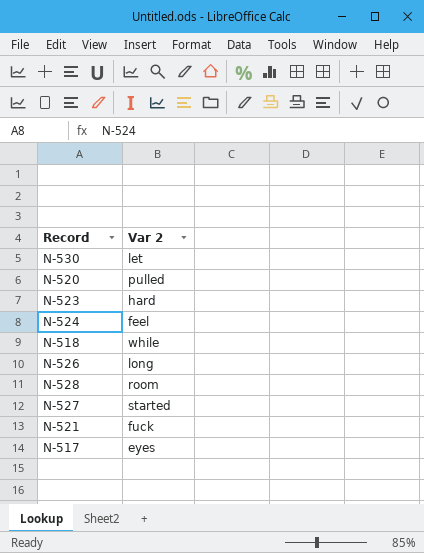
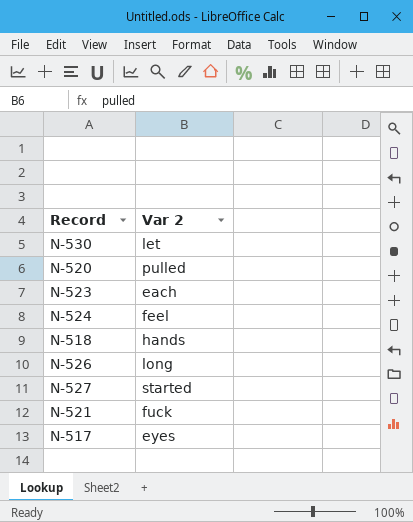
row N-528: room -> none
N-523 | Var 2: hard -> each
N-518 | Var 2: while -> hands

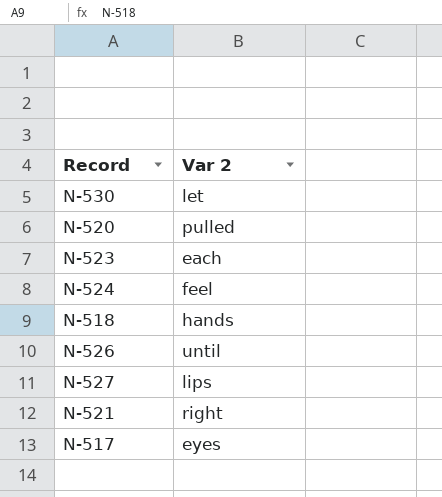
N-526 | Var 2: long -> until
N-527 | Var 2: started -> lips
N-521 | Var 2: fuck -> right

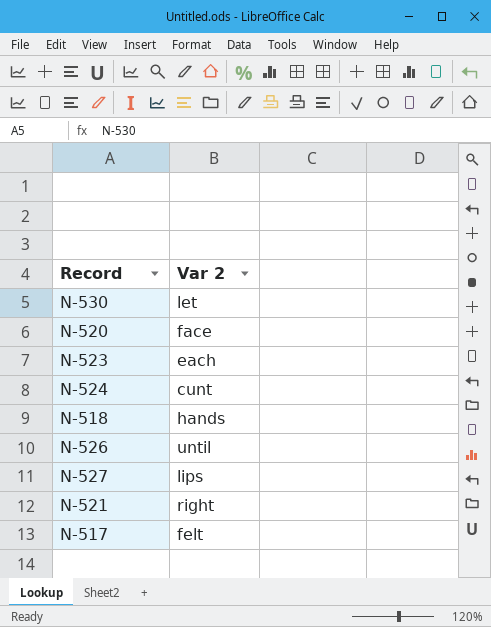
N-520 | Var 2: pulled -> face
N-524 | Var 2: feel -> cunt
N-517 | Var 2: eyes -> felt

